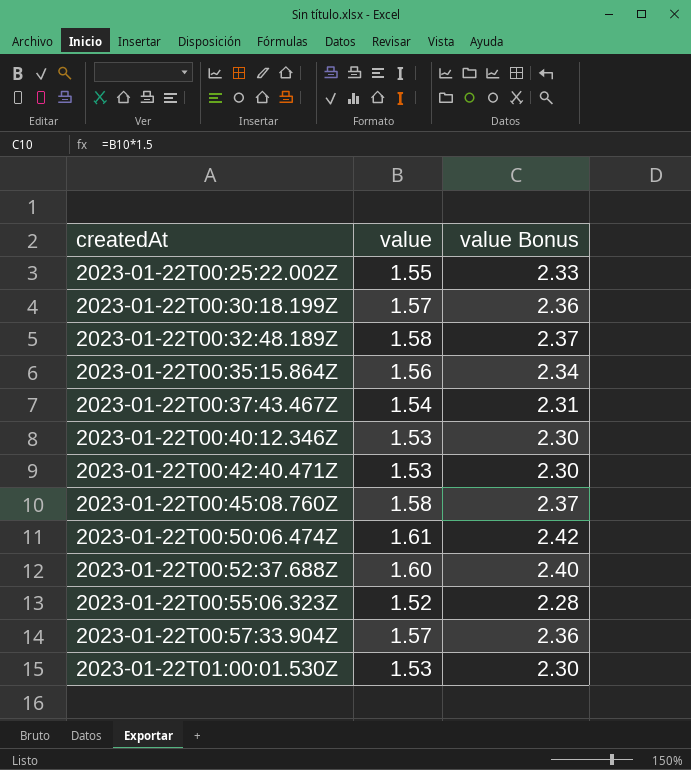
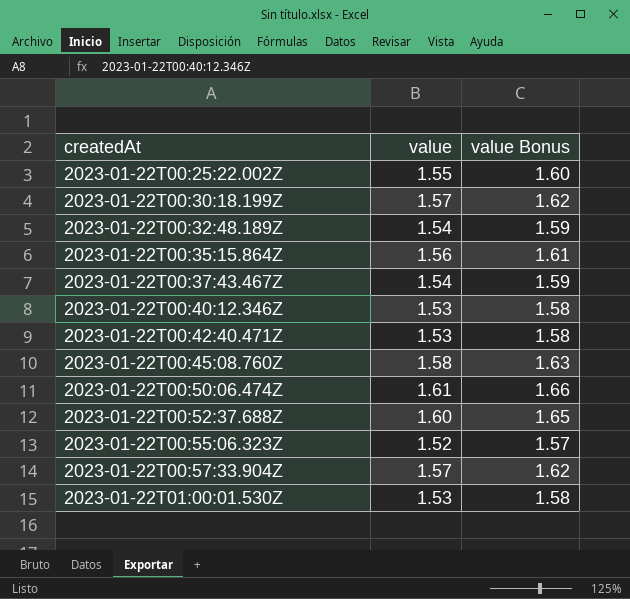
column value Bonus | formula: [value] * 1.5 -> [value] * 1.03
2023-01-22T00:32:48.189Z | value: 1.58 -> 1.54

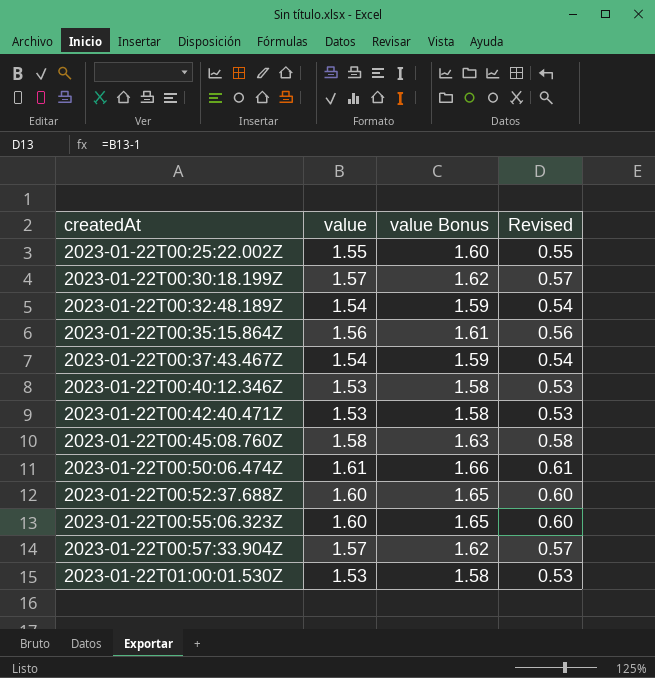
column Revised | formula: none -> [value] - 1
2023-01-22T00:55:06.323Z | value: 1.52 -> 1.60
2023-01-22T00:55:06.323Z | value Bonus: 1.57 -> 1.65

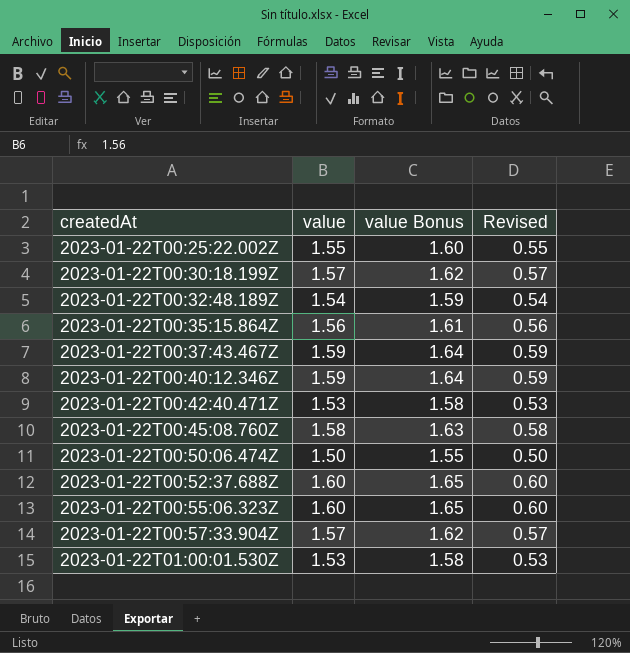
2023-01-22T00:37:43.467Z | value: 1.54 -> 1.59
2023-01-22T00:37:43.467Z | value Bonus: 1.59 -> 1.64
2023-01-22T00:37:43.467Z | Revised: 0.54 -> 0.59
2023-01-22T00:40:12.346Z | value: 1.53 -> 1.59
2023-01-22T00:40:12.346Z | value Bonus: 1.58 -> 1.64
2023-01-22T00:40:12.346Z | Revised: 0.53 -> 0.59
2023-01-22T00:50:06.474Z | value: 1.61 -> 1.50
2023-01-22T00:50:06.474Z | value Bonus: 1.66 -> 1.55
2023-01-22T00:50:06.474Z | Revised: 0.61 -> 0.50

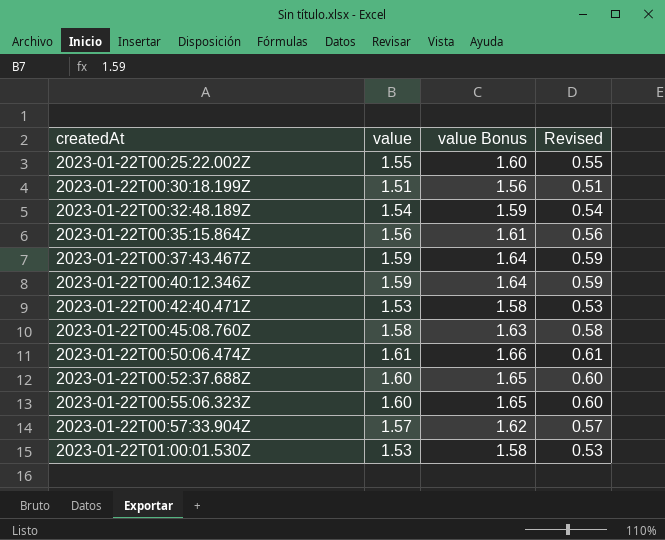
2023-01-22T00:30:18.199Z | value: 1.57 -> 1.51
2023-01-22T00:30:18.199Z | value Bonus: 1.62 -> 1.56
2023-01-22T00:30:18.199Z | Revised: 0.57 -> 0.51
2023-01-22T00:50:06.474Z | value: 1.50 -> 1.61
2023-01-22T00:50:06.474Z | value Bonus: 1.55 -> 1.66
2023-01-22T00:50:06.474Z | Revised: 0.50 -> 0.61

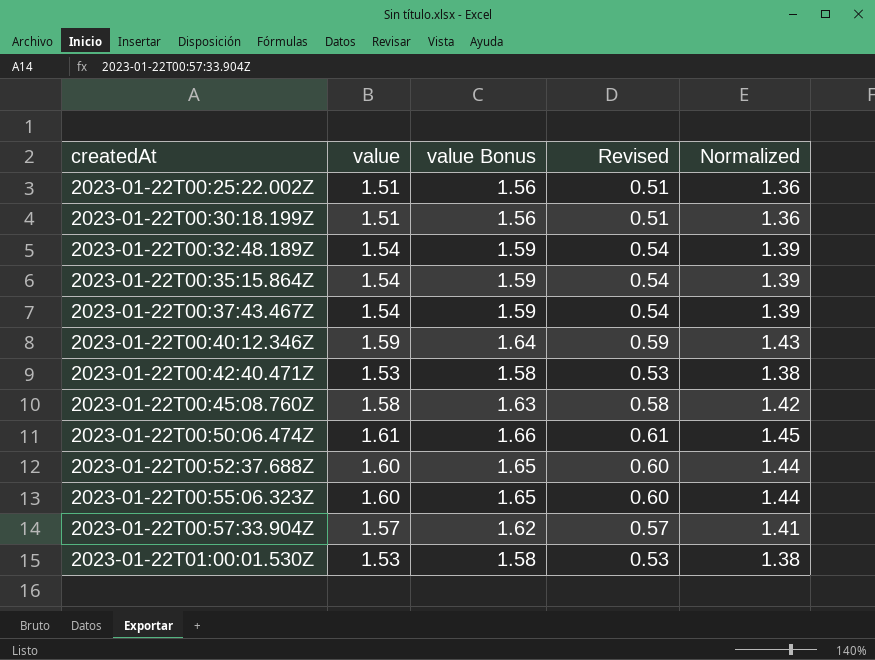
column Normalized | formula: none -> [value] * 0.9
2023-01-22T00:25:22.002Z | value: 1.55 -> 1.51
2023-01-22T00:25:22.002Z | value Bonus: 1.60 -> 1.56
2023-01-22T00:25:22.002Z | Revised: 0.55 -> 0.51
2023-01-22T00:35:15.864Z | value: 1.56 -> 1.54
2023-01-22T00:35:15.864Z | value Bonus: 1.61 -> 1.59
2023-01-22T00:35:15.864Z | Revised: 0.56 -> 0.54
2023-01-22T00:37:43.467Z | value: 1.59 -> 1.54
2023-01-22T00:37:43.467Z | value Bonus: 1.64 -> 1.59
2023-01-22T00:37:43.467Z | Revised: 0.59 -> 0.54

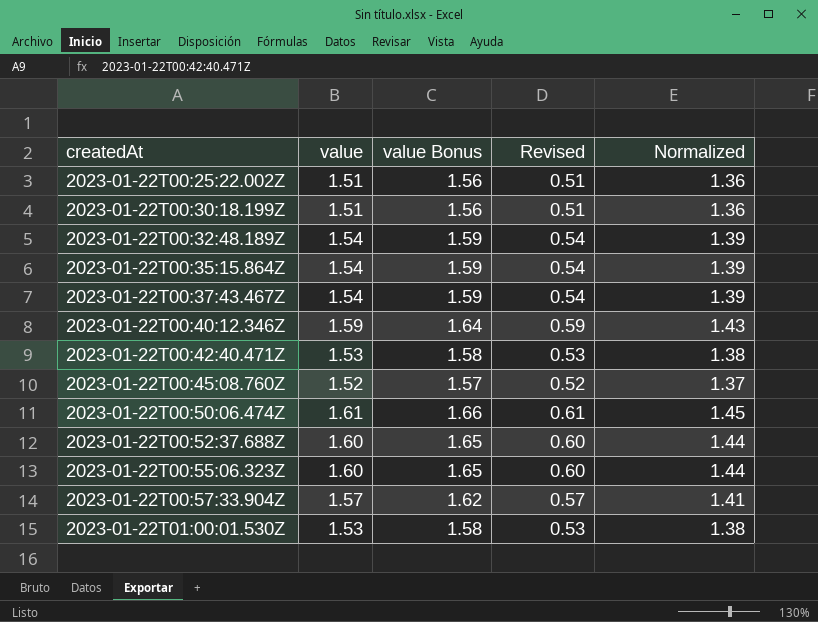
2023-01-22T00:45:08.760Z | value: 1.58 -> 1.52
2023-01-22T00:45:08.760Z | value Bonus: 1.63 -> 1.57
2023-01-22T00:45:08.760Z | Revised: 0.58 -> 0.52
2023-01-22T00:45:08.760Z | Normalized: 1.42 -> 1.37

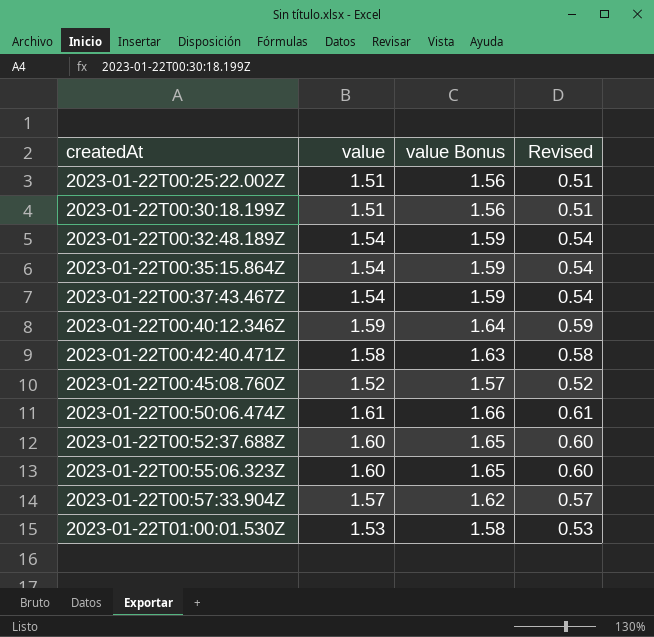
column Normalized | formula: [value] * 0.9 -> none
2023-01-22T00:42:40.471Z | value: 1.53 -> 1.58
2023-01-22T00:42:40.471Z | value Bonus: 1.58 -> 1.63
2023-01-22T00:42:40.471Z | Revised: 0.53 -> 0.58

